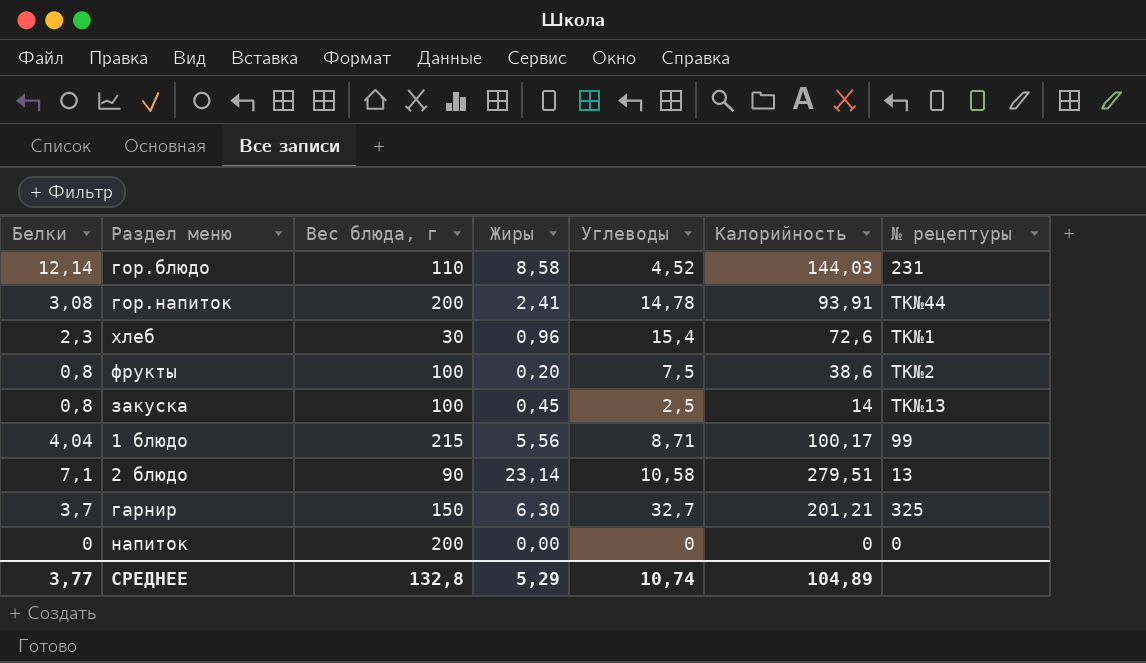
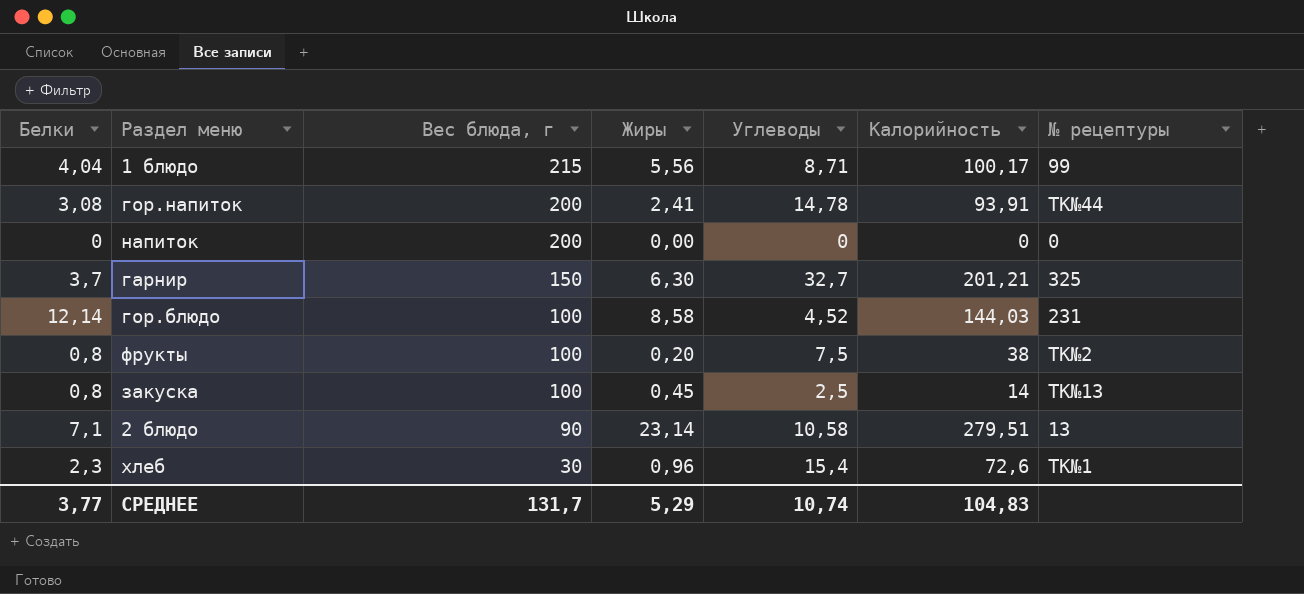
row order: none -> Вес блюда, г descending
гор.блюдо | Вес блюда, г: 110 -> 100
фрукты | Калорийность: 38,6 -> 38
СРЕДНЕЕ | Вес блюда, г: 132,8 -> 131,7
СРЕДНЕЕ | Калорийность: 104,89 -> 104,83

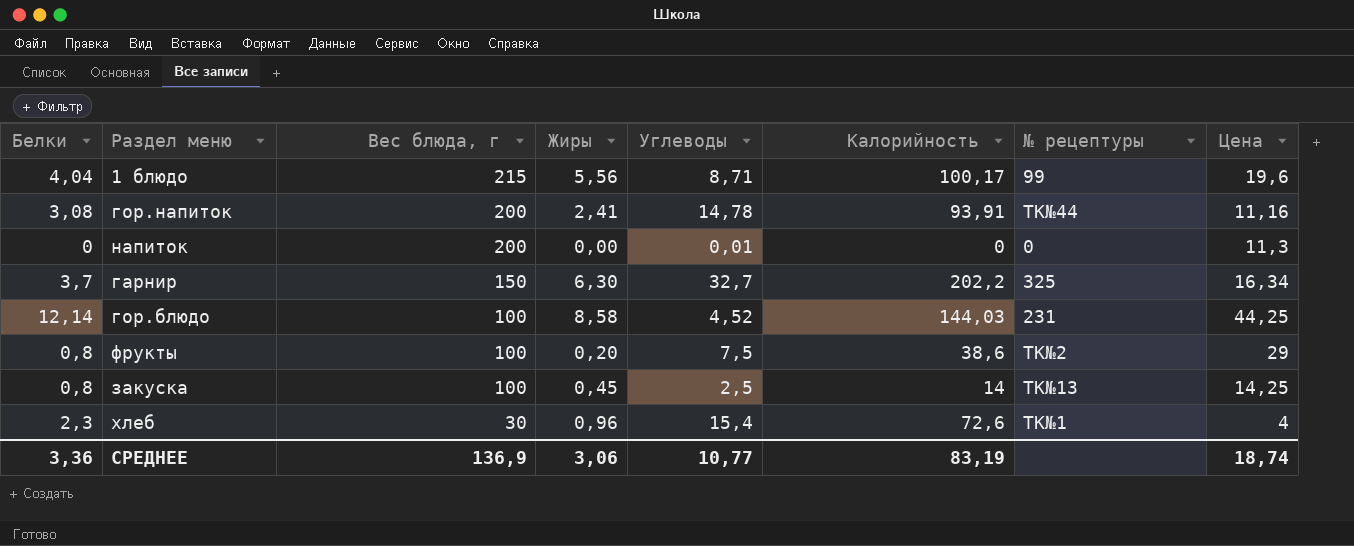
column Цена | position: none -> 8
row 2 блюдо: 7,1 | 90 | 23,14 | 10,58 | 279,51 | 13 -> none
напиток | Углеводы: 0 -> 0,01
гарнир | Калорийность: 201,21 -> 202,2
фрукты | Калорийность: 38 -> 38,6
СРЕДНЕЕ | Белки: 3,77 -> 3,36
СРЕДНЕЕ | Вес блюда, г: 131,7 -> 136,9
СРЕДНЕЕ | Жиры: 5,29 -> 3,06
СРЕДНЕЕ | Углеводы: 10,74 -> 10,77
СРЕДНЕЕ | Калорийность: 104,83 -> 83,19

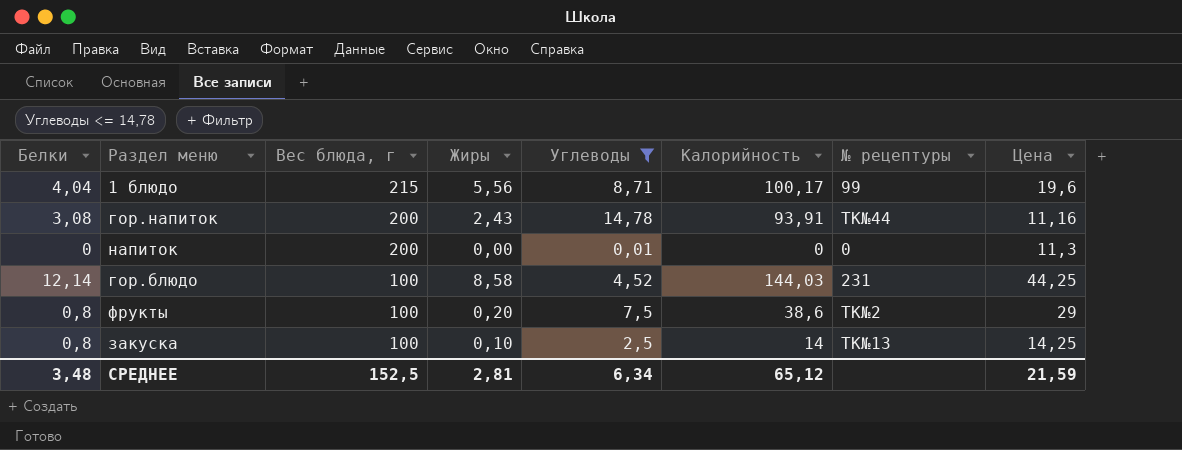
filter: none -> Углеводы <= 14,78
гор.напиток | Жиры: 2,41 -> 2,43
закуска | Жиры: 0,45 -> 0,10
СРЕДНЕЕ | Белки: 3,36 -> 3,48
СРЕДНЕЕ | Вес блюда, г: 136,9 -> 152,5
СРЕДНЕЕ | Жиры: 3,06 -> 2,81
СРЕДНЕЕ | Углеводы: 10,77 -> 6,34
СРЕДНЕЕ | Калорийность: 83,19 -> 65,12
СРЕДНЕЕ | Цена: 18,74 -> 21,59

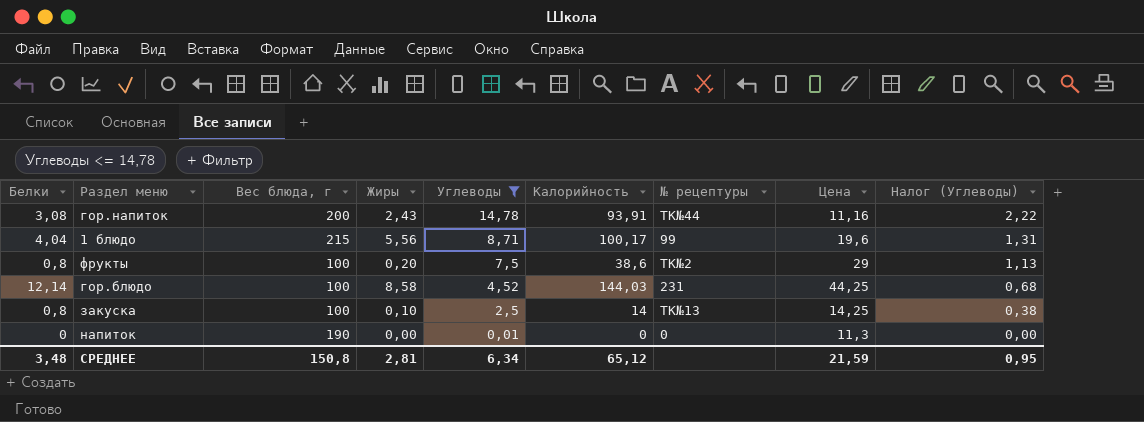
row order: Вес блюда, г descending -> Углеводы descending
column Налог (Углеводы) | formula: none -> [Углеводы] * 0,15
напиток | Вес блюда, г: 200 -> 190
СРЕДНЕЕ | Вес блюда, г: 152,5 -> 150,8

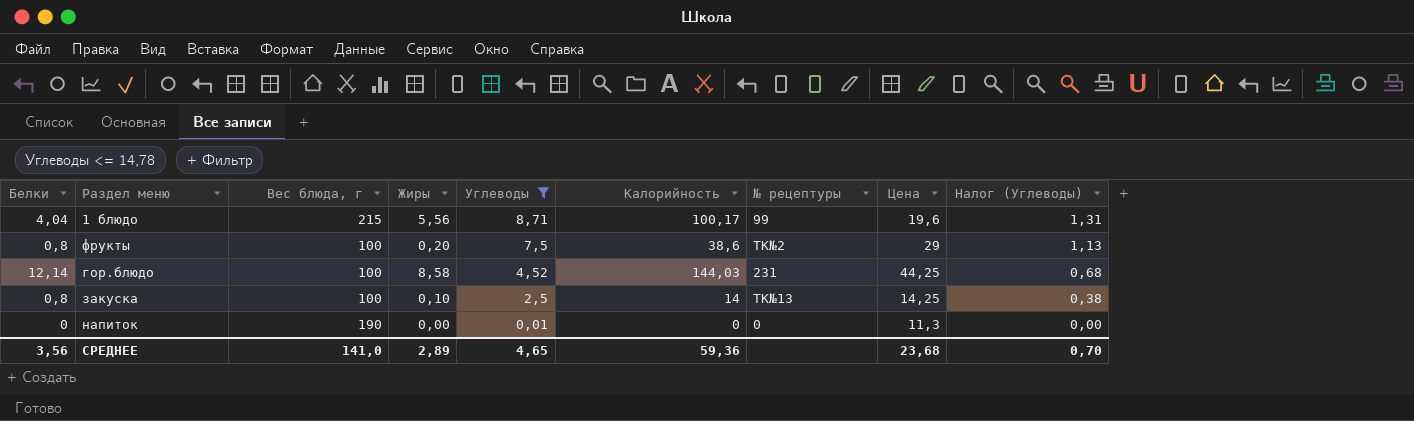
row гор.напиток: 3,08 | 200 | 2,43 | 14,78 | 93,91 | ТК№44 | 11,16 | 2,22 -> none
СРЕДНЕЕ | Белки: 3,48 -> 3,56
СРЕДНЕЕ | Вес блюда, г: 150,8 -> 141,0
СРЕДНЕЕ | Жиры: 2,81 -> 2,89
СРЕДНЕЕ | Углеводы: 6,34 -> 4,65
СРЕДНЕЕ | Калорийность: 65,12 -> 59,36
СРЕДНЕЕ | Цена: 21,59 -> 23,68
СРЕДНЕЕ | Налог (Углеводы): 0,95 -> 0,70

